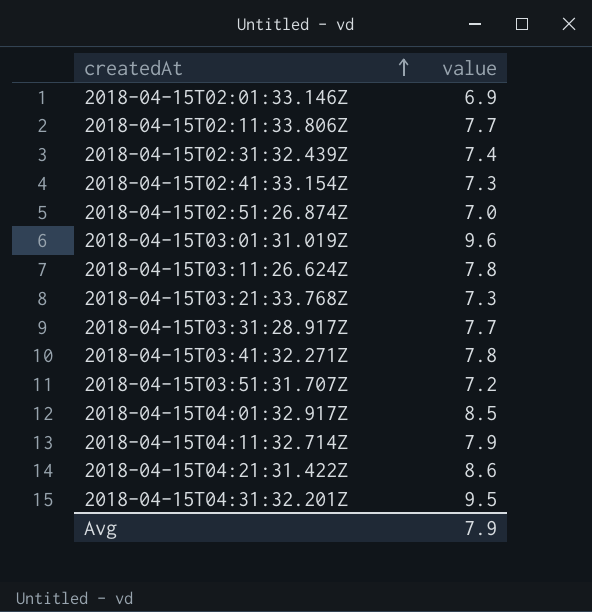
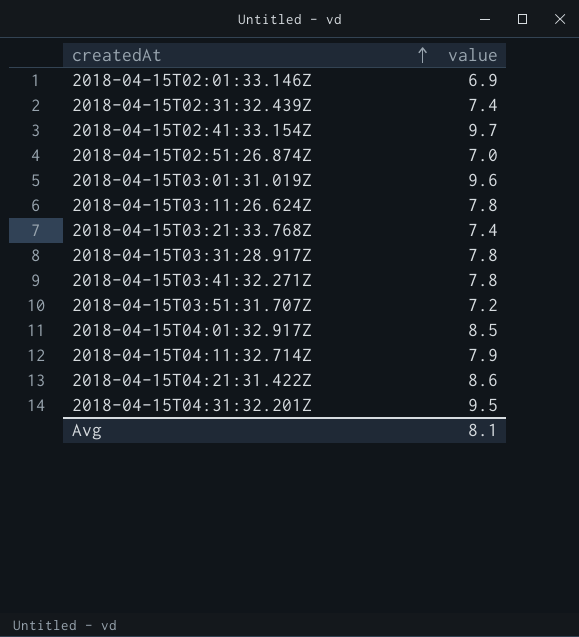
row 2018-04-15T02:11:33.806Z: 7.7 -> none
2018-04-15T02:41:33.154Z | value: 7.3 -> 9.7
2018-04-15T03:21:33.768Z | value: 7.3 -> 7.4
2018-04-15T03:31:28.917Z | value: 7.7 -> 7.8
Avg | value: 7.9 -> 8.1

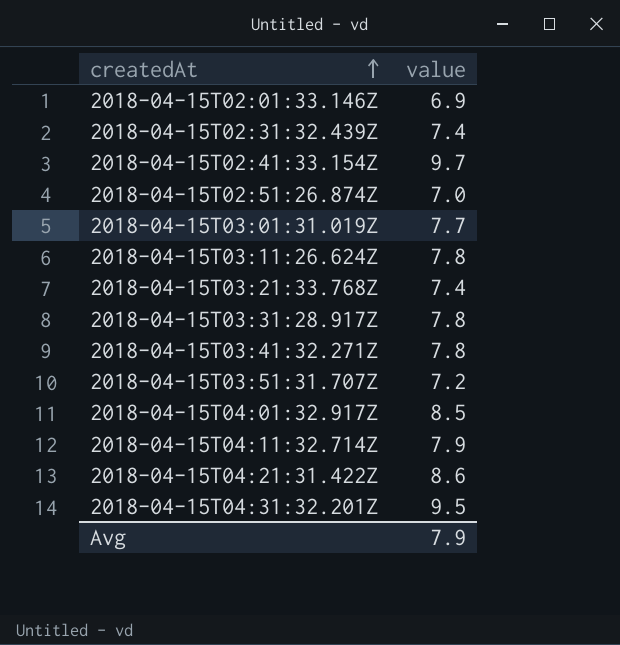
2018-04-15T03:01:31.019Z | value: 9.6 -> 7.7
Avg | value: 8.1 -> 7.9

